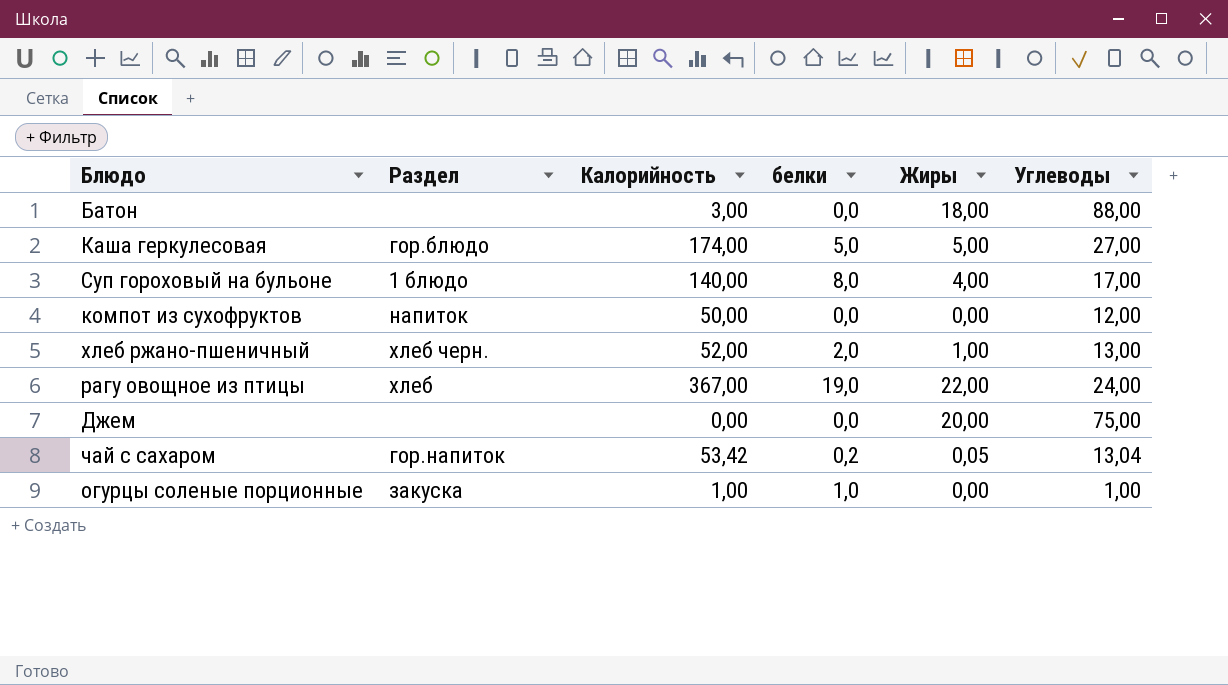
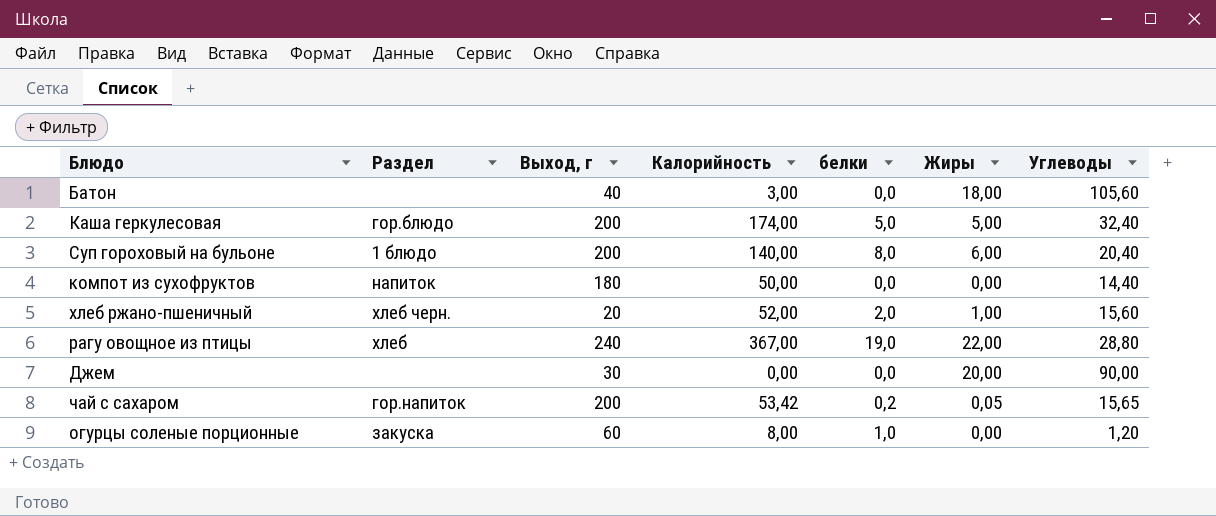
column Выход, г | position: none -> 3
Батон | Углеводы: 88,00 -> 105,60
Каша геркулесовая | Углеводы: 27,00 -> 32,40
Суп гороховый на бульоне | Жиры: 4,00 -> 6,00
Суп гороховый на бульоне | Углеводы: 17,00 -> 20,40
компот из сухофруктов | Углеводы: 12,00 -> 14,40
хлеб ржано-пшеничный | Углеводы: 13,00 -> 15,60
рагу овощное из птицы | Углеводы: 24,00 -> 28,80
Джем | Углеводы: 75,00 -> 90,00
чай с сахаром | Углеводы: 13,04 -> 15,65
огурцы соленые порционные | Калорийность: 1,00 -> 8,00
огурцы соленые порционные | Углеводы: 1,00 -> 1,20

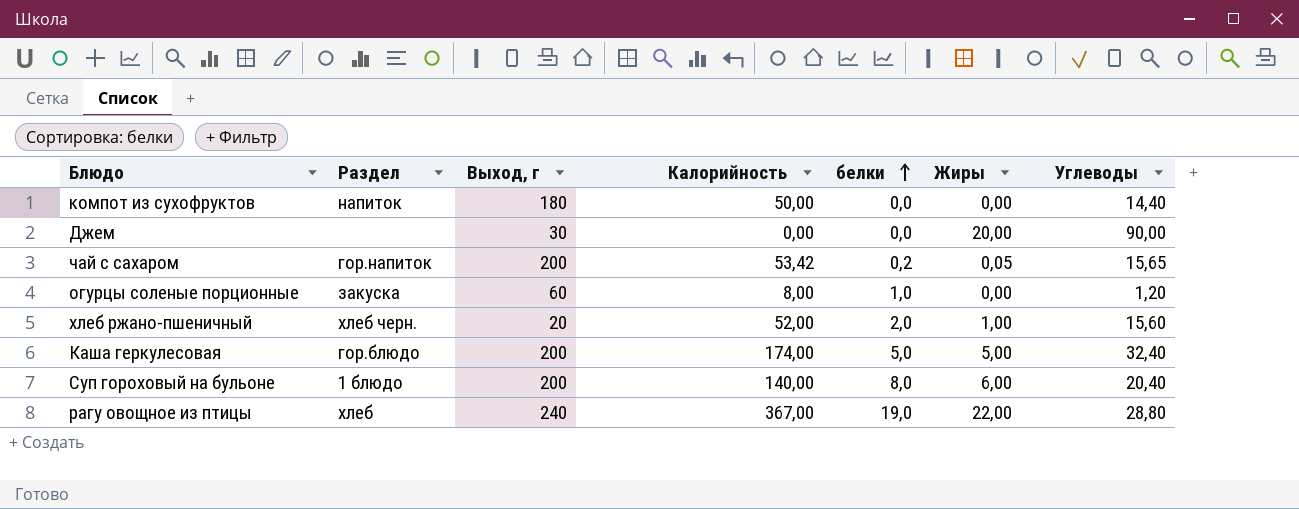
row order: none -> белки ascending
row Батон: none | 40 | 3,00 | 0,0 | 18,00 | 105,60 -> none

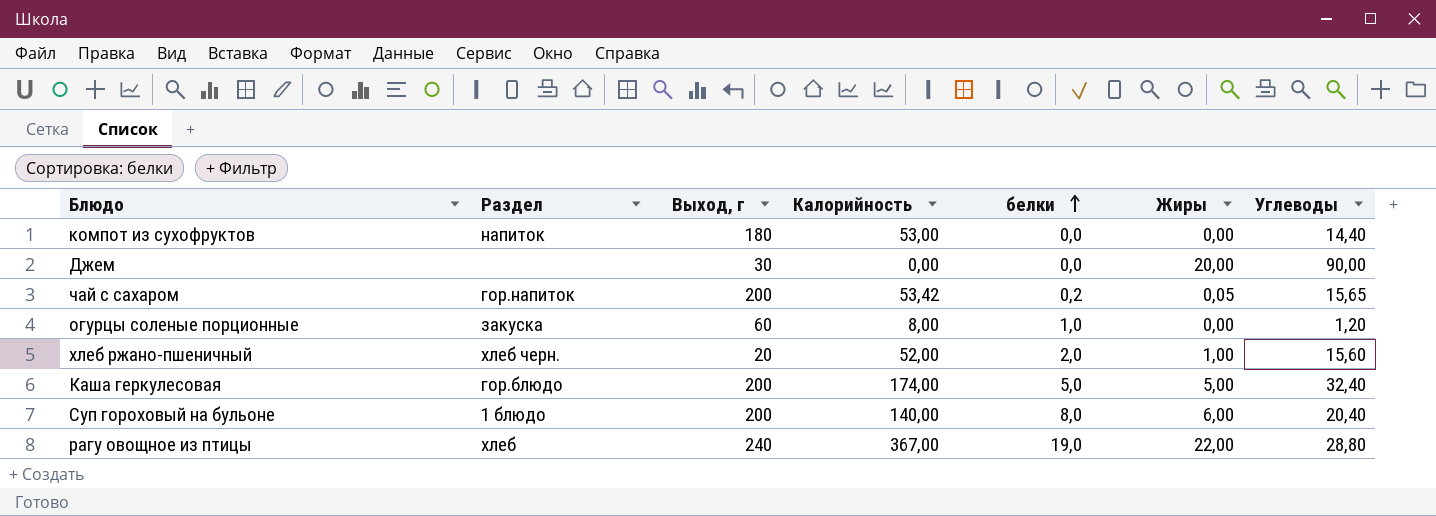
компот из сухофруктов | Калорийность: 50,00 -> 53,00

